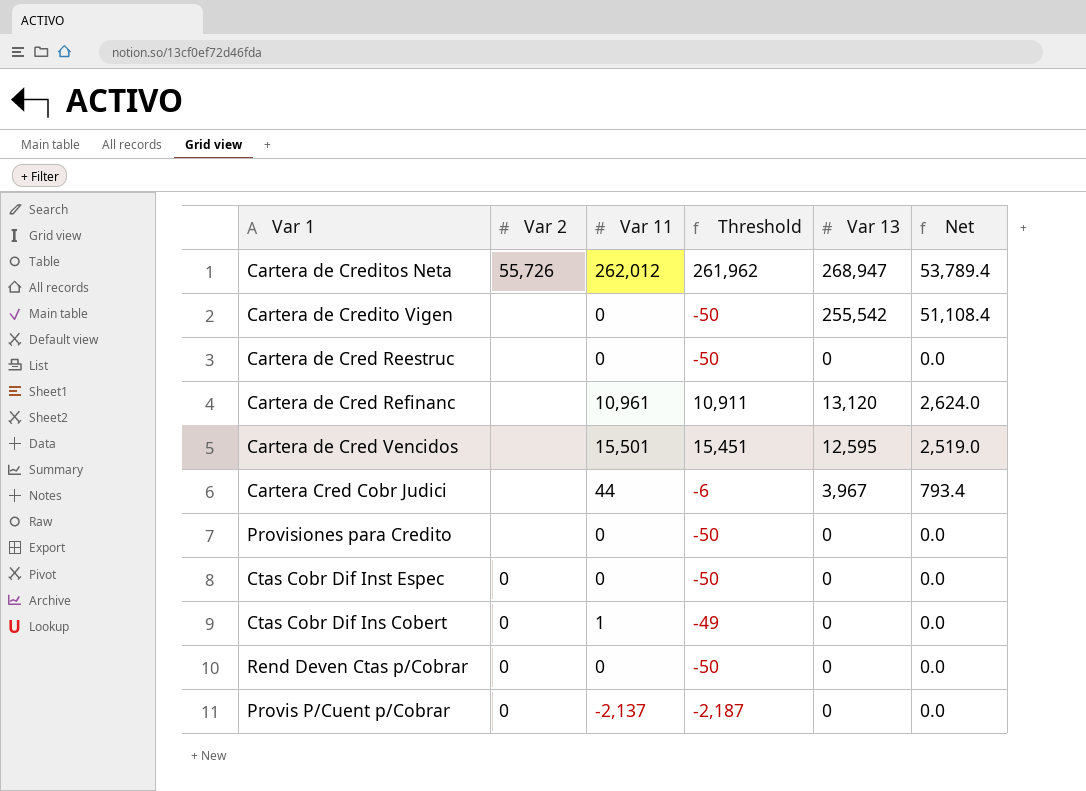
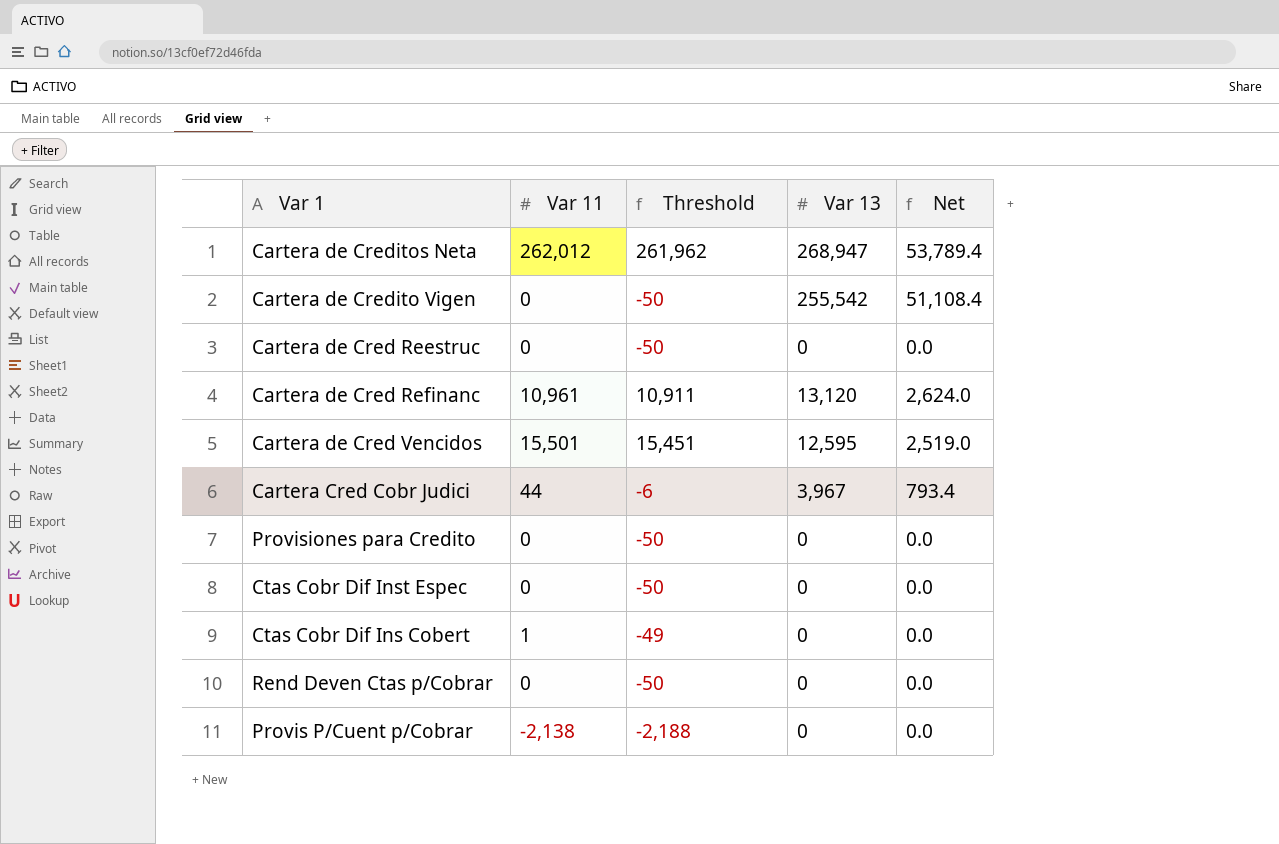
column Var 2 | position: 2 -> none
Provis P/Cuent p/Cobrar | Var 11: -2,137 -> -2,138
Provis P/Cuent p/Cobrar | Threshold: -2,187 -> -2,188

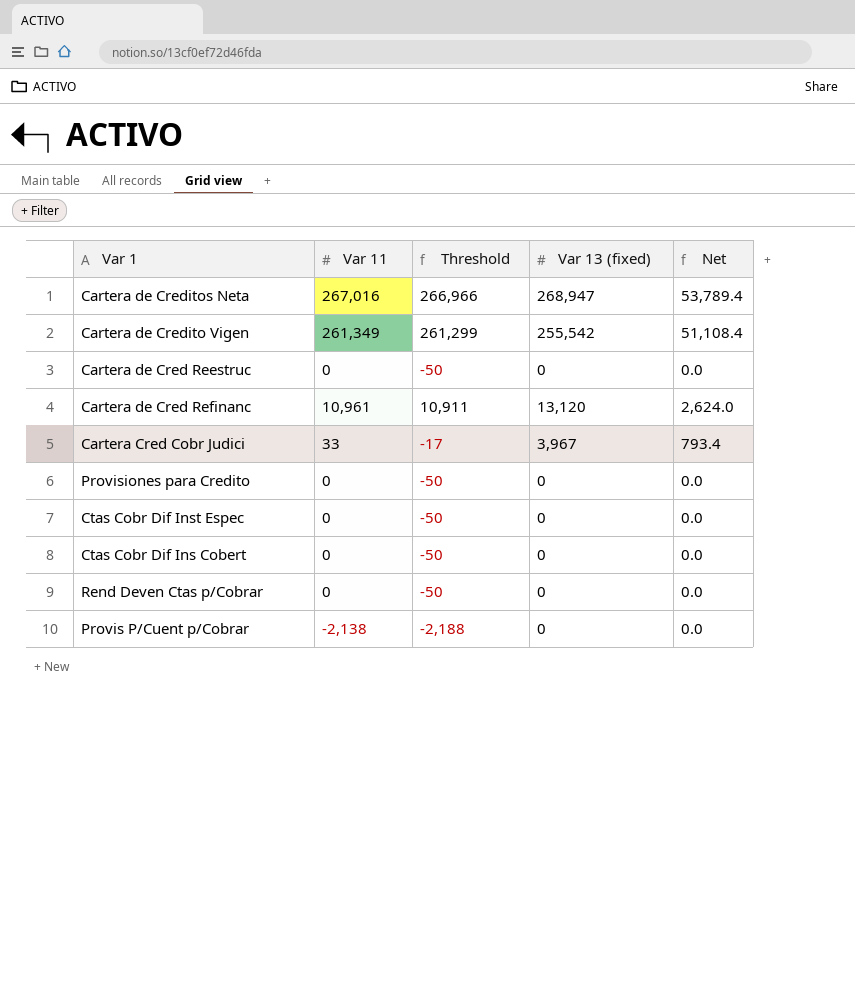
column name: Var 13 -> Var 13 (fixed)
row Cartera de Cred Vencidos: 15,501 | 15,451 | 12,595 | 2,519.0 -> none
Cartera de Creditos Neta | Var 11: 262,012 -> 267,016
Cartera de Creditos Neta | Threshold: 261,962 -> 266,966
Cartera de Credito Vigen | Var 11: 0 -> 261,349
Cartera de Credito Vigen | Threshold: -50 -> 261,299
Cartera Cred Cobr Judici | Var 11: 44 -> 33
Cartera Cred Cobr Judici | Threshold: -6 -> -17
Ctas Cobr Dif Ins Cobert | Var 11: 1 -> 0
Ctas Cobr Dif Ins Cobert | Threshold: -49 -> -50

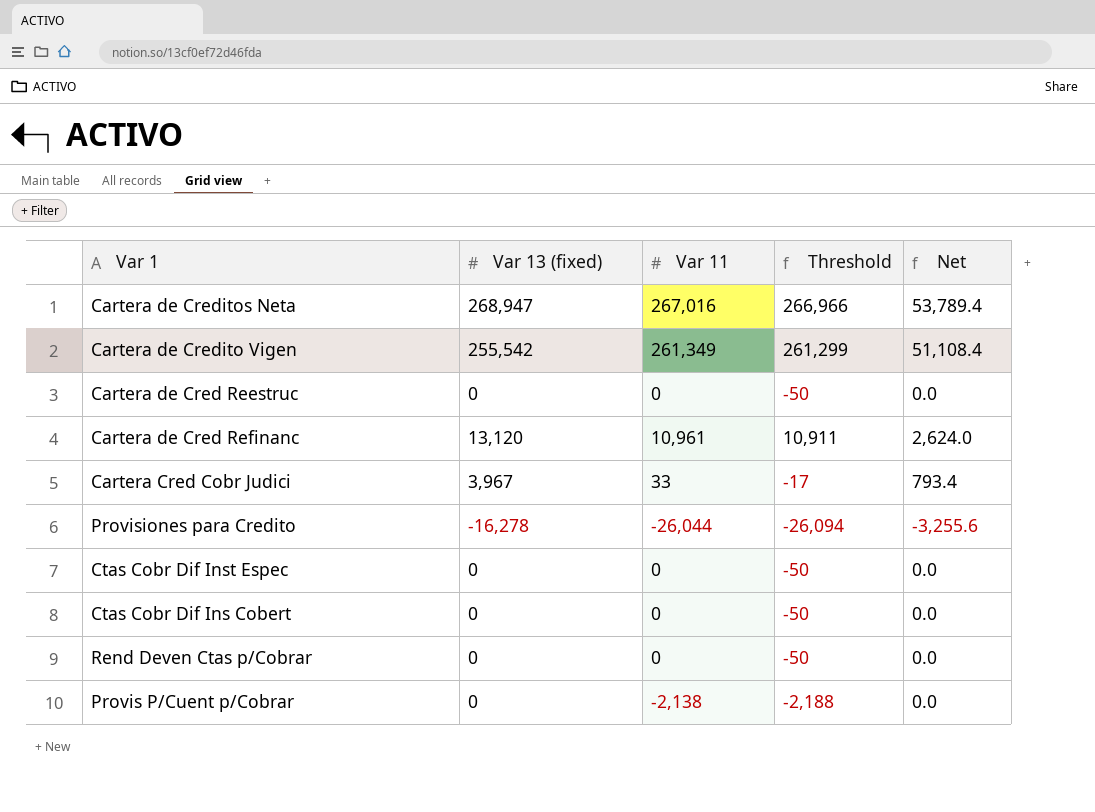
column Var 13 (fixed) | position: 4 -> 2
Provisiones para Credito | Var 13 (fixed): 0 -> -16,278
Provisiones para Credito | Var 11: 0 -> -26,044
Provisiones para Credito | Threshold: -50 -> -26,094
Provisiones para Credito | Net: 0.0 -> -3,255.6

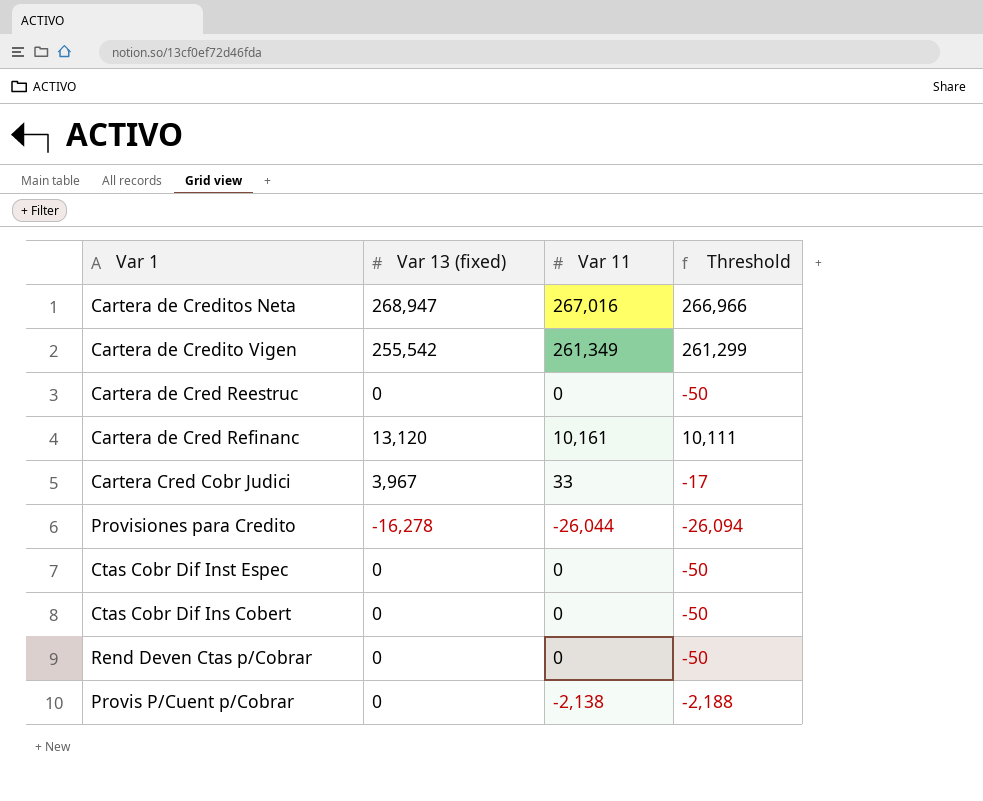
column Net | formula: [Var 13 (fixed)] * 0.2 -> none
Cartera de Cred Refinanc | Var 11: 10,961 -> 10,161
Cartera de Cred Refinanc | Threshold: 10,911 -> 10,111

